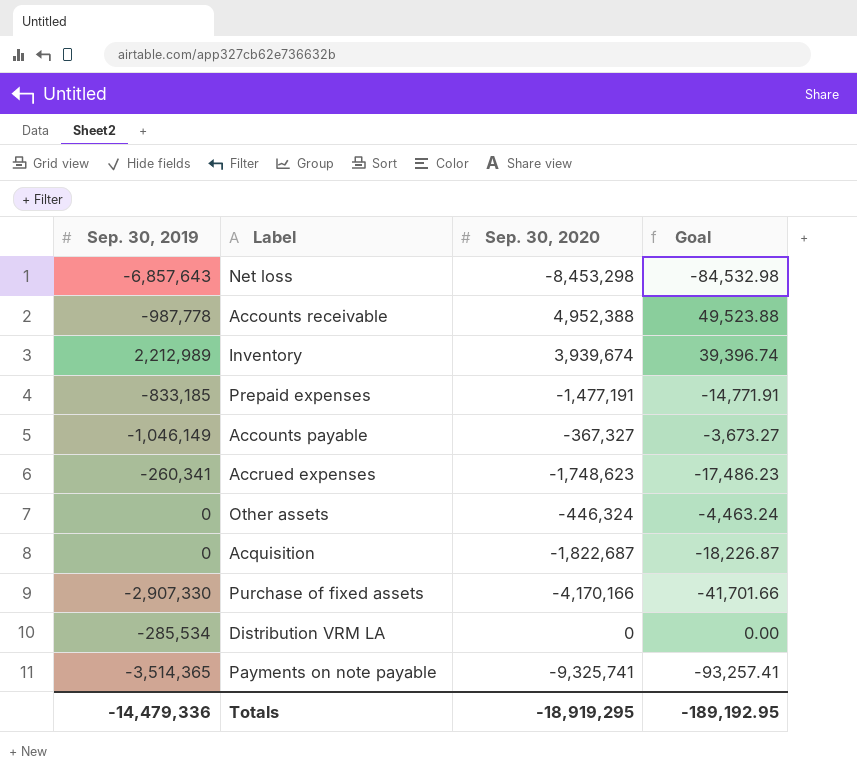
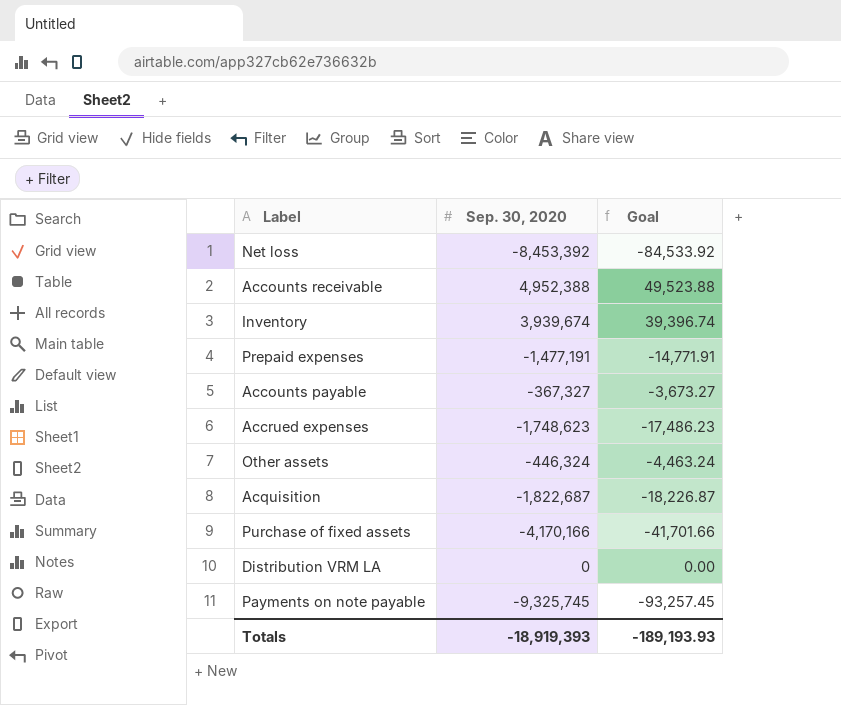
column Sep. 30, 2019 | position: 1 -> none
Net loss | Sep. 30, 2020: -8,453,298 -> -8,453,392
Net loss | Goal: -84,532.98 -> -84,533.92
Payments on note payable | Sep. 30, 2020: -9,325,741 -> -9,325,745
Payments on note payable | Goal: -93,257.41 -> -93,257.45
Totals | Sep. 30, 2020: -18,919,295 -> -18,919,393
Totals | Goal: -189,192.95 -> -189,193.93

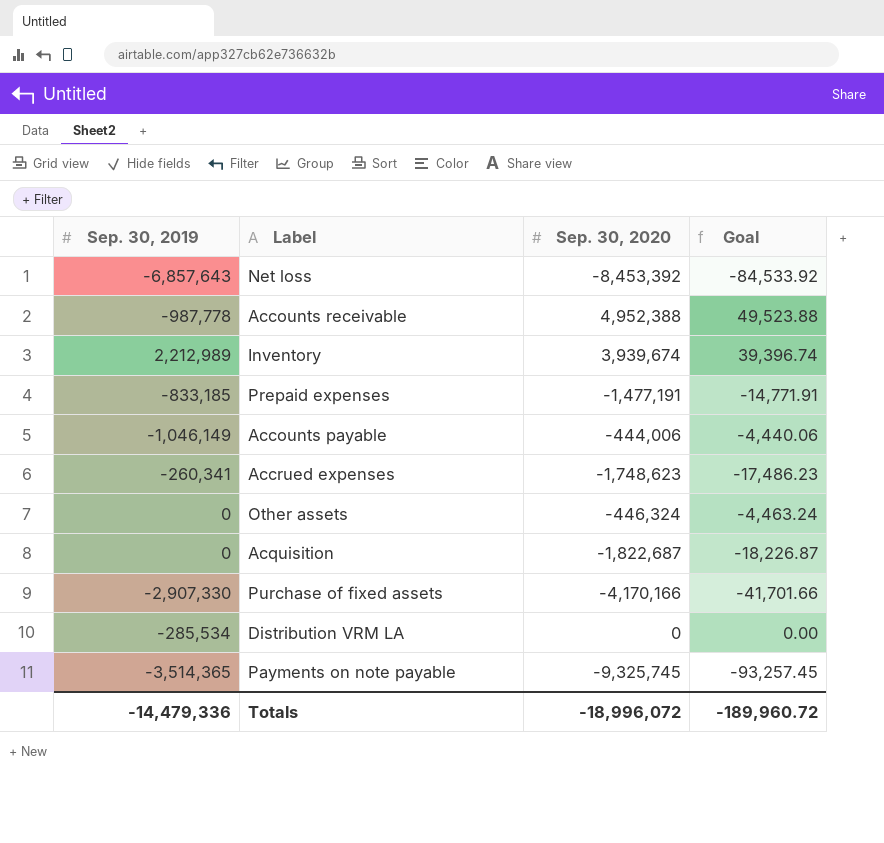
column Sep. 30, 2019 | position: none -> 1
Accounts payable | Sep. 30, 2020: -367,327 -> -444,006
Accounts payable | Goal: -3,673.27 -> -4,440.06
Totals | Sep. 30, 2020: -18,919,393 -> -18,996,072
Totals | Goal: -189,193.93 -> -189,960.72

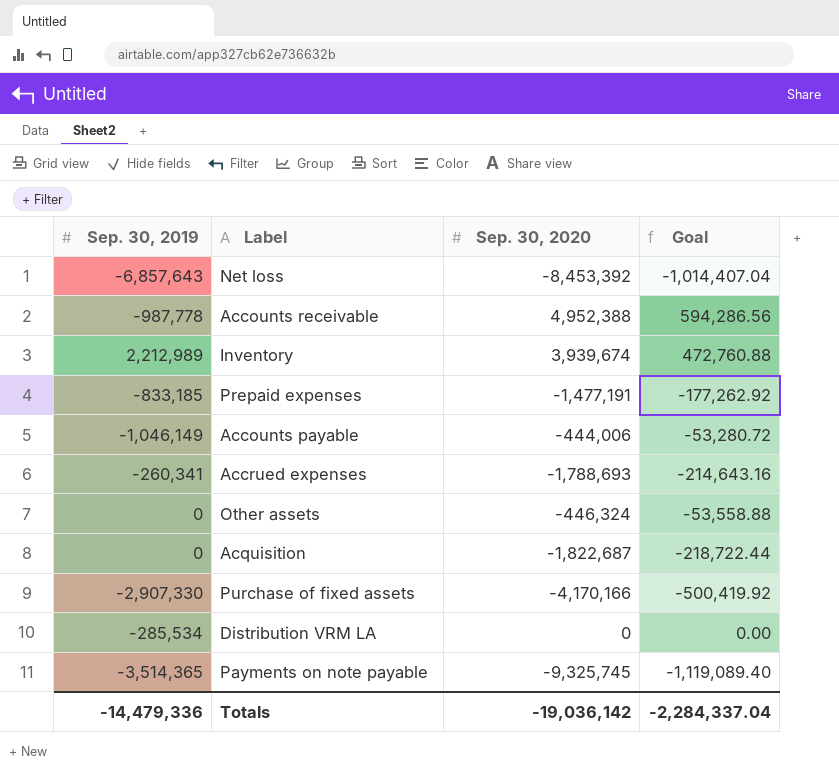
column Goal | formula: [Sep. 30, 2020] * 0.01 -> [Sep. 30, 2020] * 0.12
Accrued expenses | Sep. 30, 2020: -1,748,623 -> -1,788,693
Totals | Sep. 30, 2020: -18,996,072 -> -19,036,142
Totals | Goal: -189,960.72 -> -2,284,337.04

